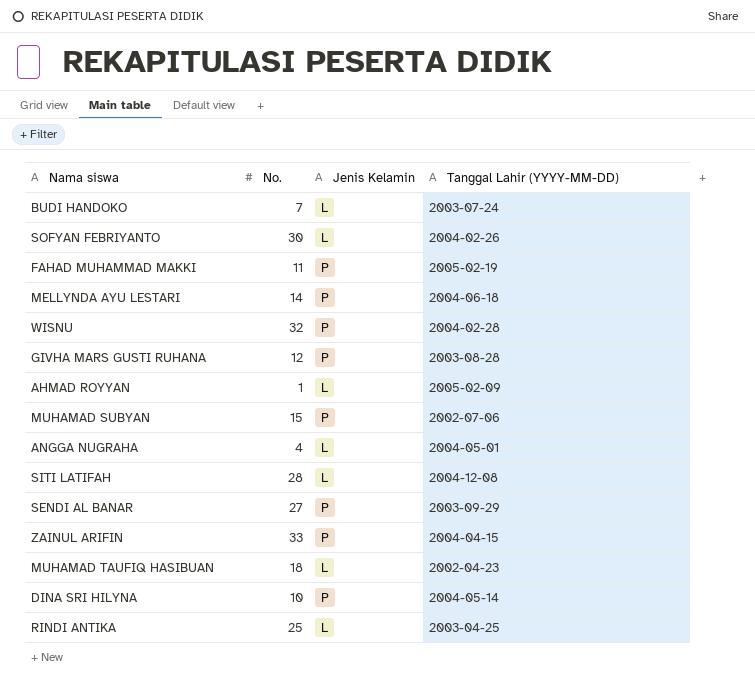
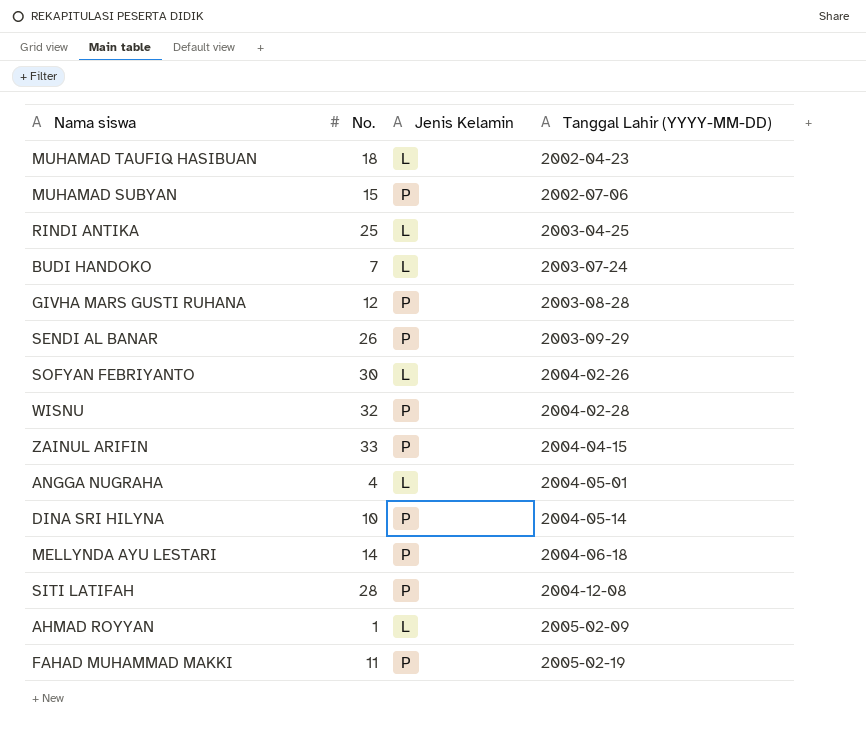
row order: none -> Tanggal Lahir (YYYY-MM-DD) ascending
SENDI AL BANAR | No.: 27 -> 26
SITI LATIFAH | Jenis Kelamin: L -> P

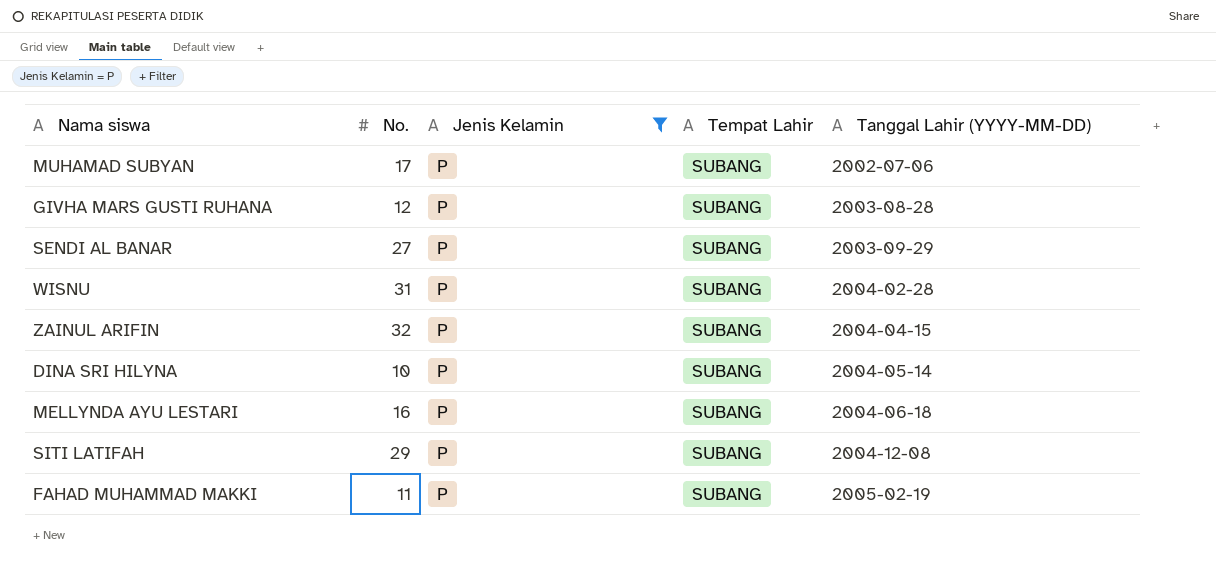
filter: none -> Jenis Kelamin = P
column Tempat Lahir | position: none -> 4
MUHAMAD SUBYAN | No.: 15 -> 17
SENDI AL BANAR | No.: 26 -> 27
WISNU | No.: 32 -> 31
ZAINUL ARIFIN | No.: 33 -> 32
MELLYNDA AYU LESTARI | No.: 14 -> 16
SITI LATIFAH | No.: 28 -> 29

